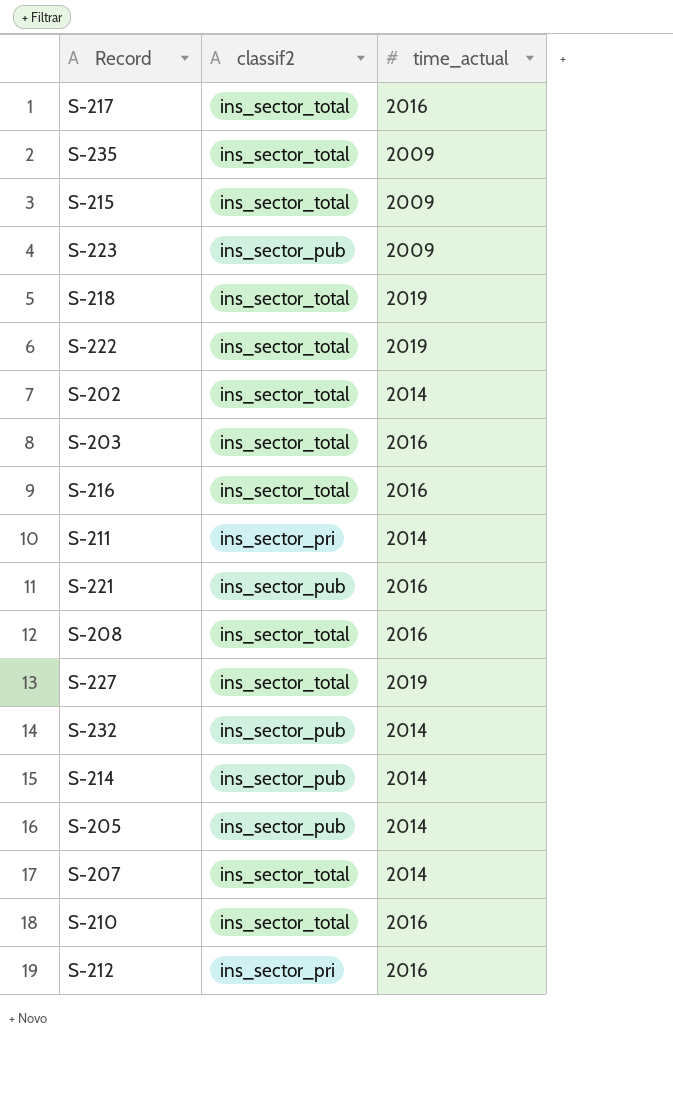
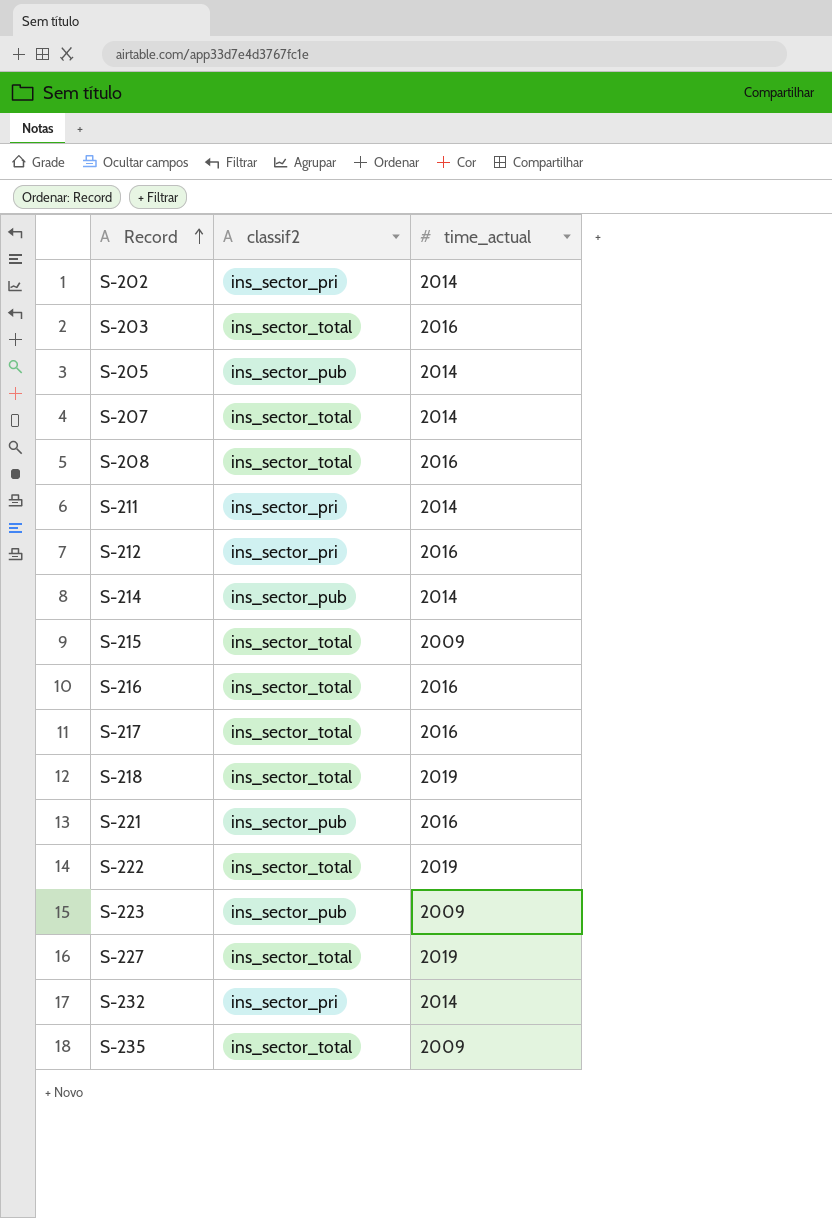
row order: none -> Record ascending
row S-210: ins_sector_total | 2016 -> none
S-202 | classif2: ins_sector_total -> ins_sector_pri
S-232 | classif2: ins_sector_pub -> ins_sector_pri

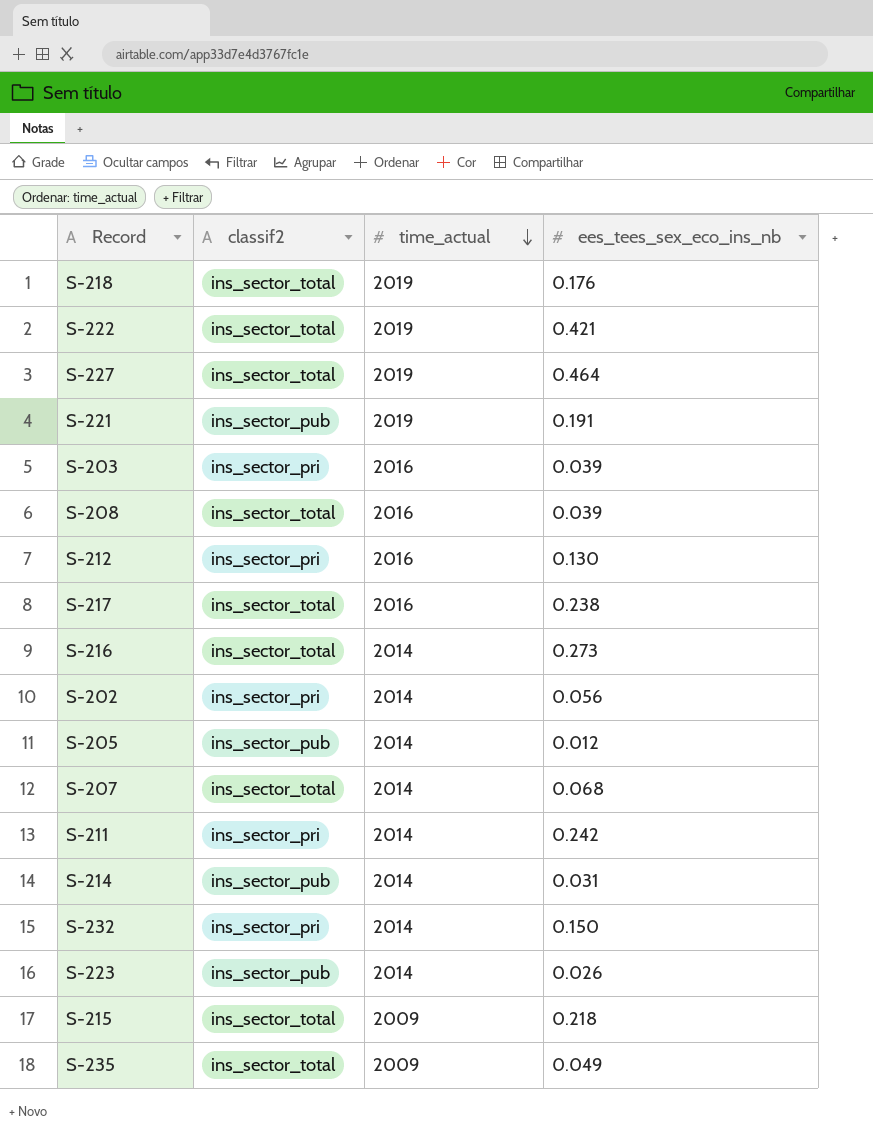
row order: Record ascending -> time_actual descending
column ees_tees_sex_eco_ins_nb | position: none -> 4
S-221 | time_actual: 2016 -> 2019
S-203 | classif2: ins_sector_total -> ins_sector_pri
S-216 | time_actual: 2016 -> 2014
S-223 | time_actual: 2009 -> 2014

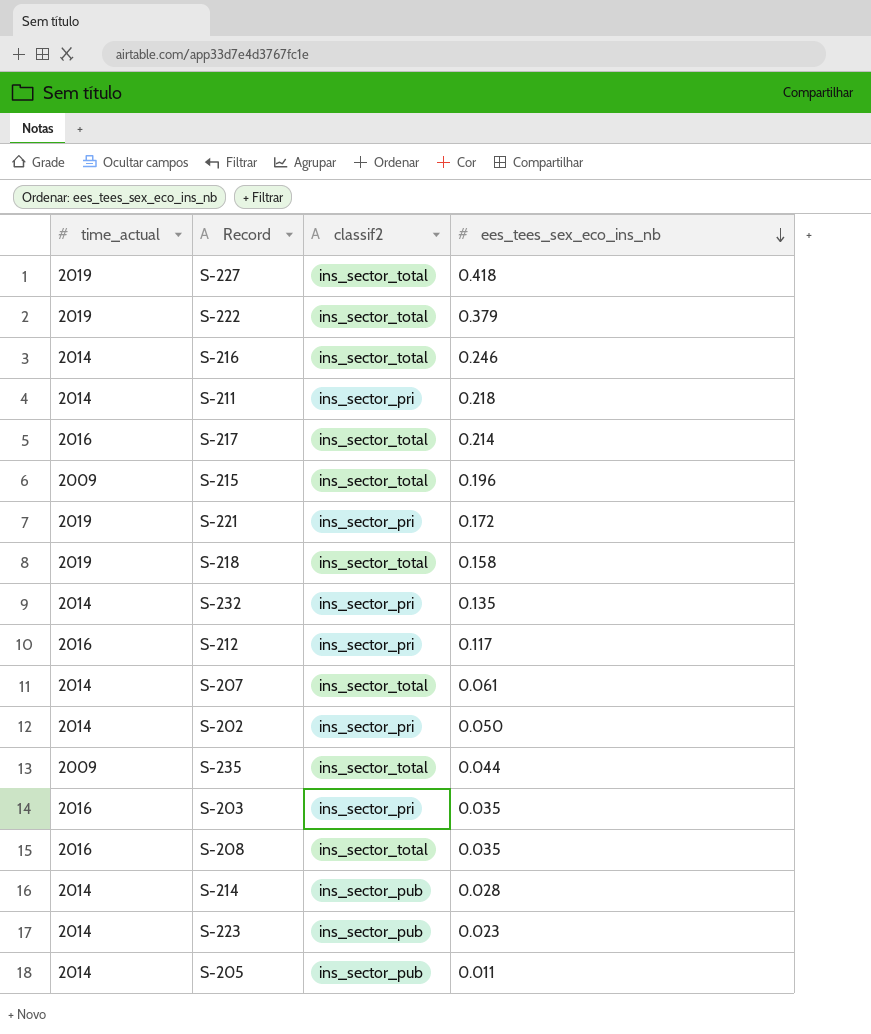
row order: time_actual descending -> ees_tees_sex_eco_ins_nb descending
column time_actual | position: 3 -> 1
S-227 | ees_tees_sex_eco_ins_nb: 0.464 -> 0.418
S-222 | ees_tees_sex_eco_ins_nb: 0.421 -> 0.379
S-216 | ees_tees_sex_eco_ins_nb: 0.273 -> 0.246
S-211 | ees_tees_sex_eco_ins_nb: 0.242 -> 0.218
S-217 | ees_tees_sex_eco_ins_nb: 0.238 -> 0.214
S-215 | ees_tees_sex_eco_ins_nb: 0.218 -> 0.196
S-221 | classif2: ins_sector_pub -> ins_sector_pri
S-221 | ees_tees_sex_eco_ins_nb: 0.191 -> 0.172
S-218 | ees_tees_sex_eco_ins_nb: 0.176 -> 0.158
S-232 | ees_tees_sex_eco_ins_nb: 0.150 -> 0.135
S-212 | ees_tees_sex_eco_ins_nb: 0.130 -> 0.117
S-207 | ees_tees_sex_eco_ins_nb: 0.068 -> 0.061
S-202 | ees_tees_sex_eco_ins_nb: 0.056 -> 0.050
S-235 | ees_tees_sex_eco_ins_nb: 0.049 -> 0.044
S-203 | ees_tees_sex_eco_ins_nb: 0.039 -> 0.035
S-208 | ees_tees_sex_eco_ins_nb: 0.039 -> 0.035
S-214 | ees_tees_sex_eco_ins_nb: 0.031 -> 0.028
S-223 | ees_tees_sex_eco_ins_nb: 0.026 -> 0.023
S-205 | ees_tees_sex_eco_ins_nb: 0.012 -> 0.011

